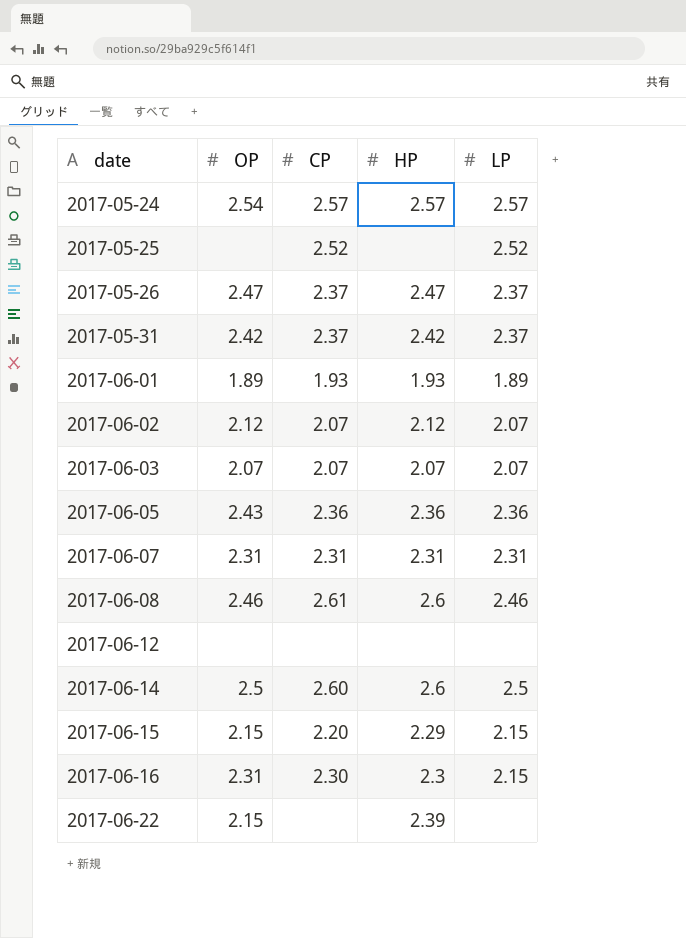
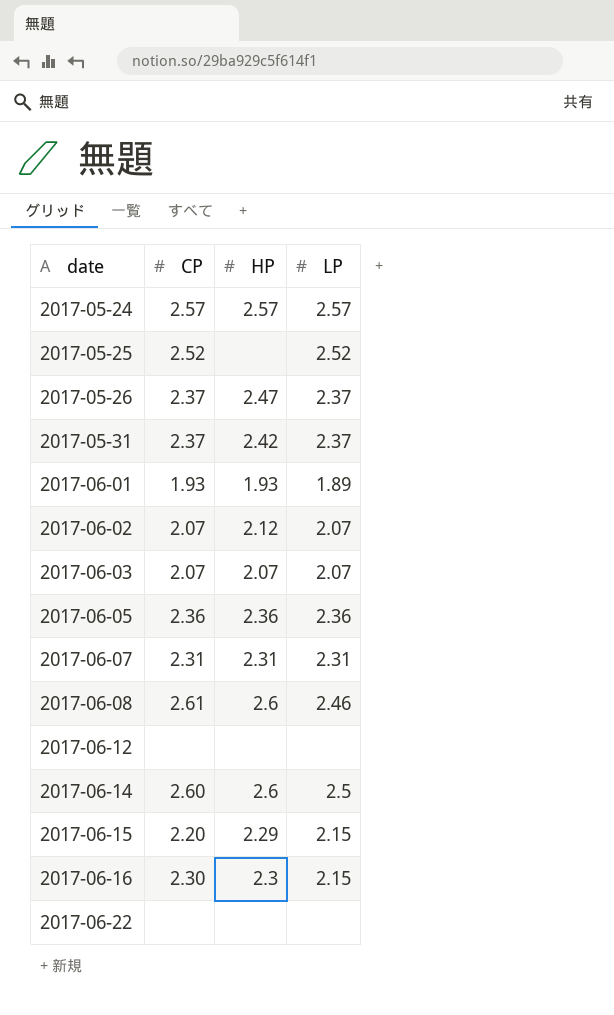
column OP | position: 2 -> none
2017-06-22 | HP: 2.39 -> none

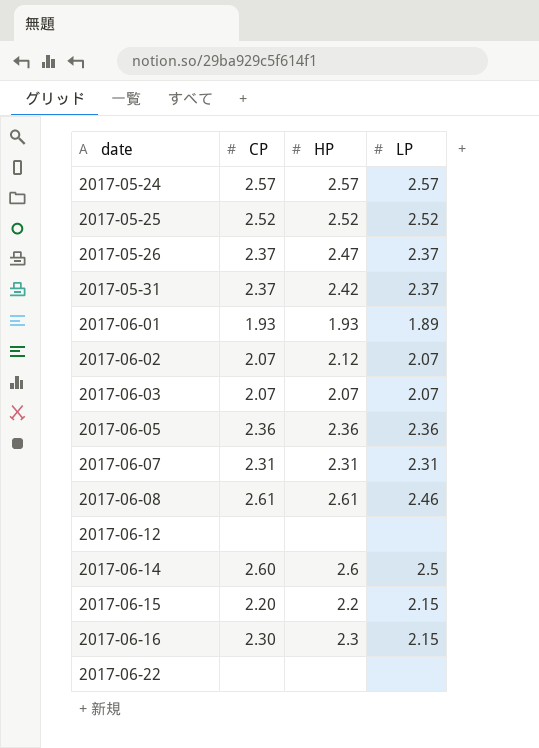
2017-05-25 | HP: none -> 2.52
2017-06-08 | HP: 2.6 -> 2.61
2017-06-15 | HP: 2.29 -> 2.2

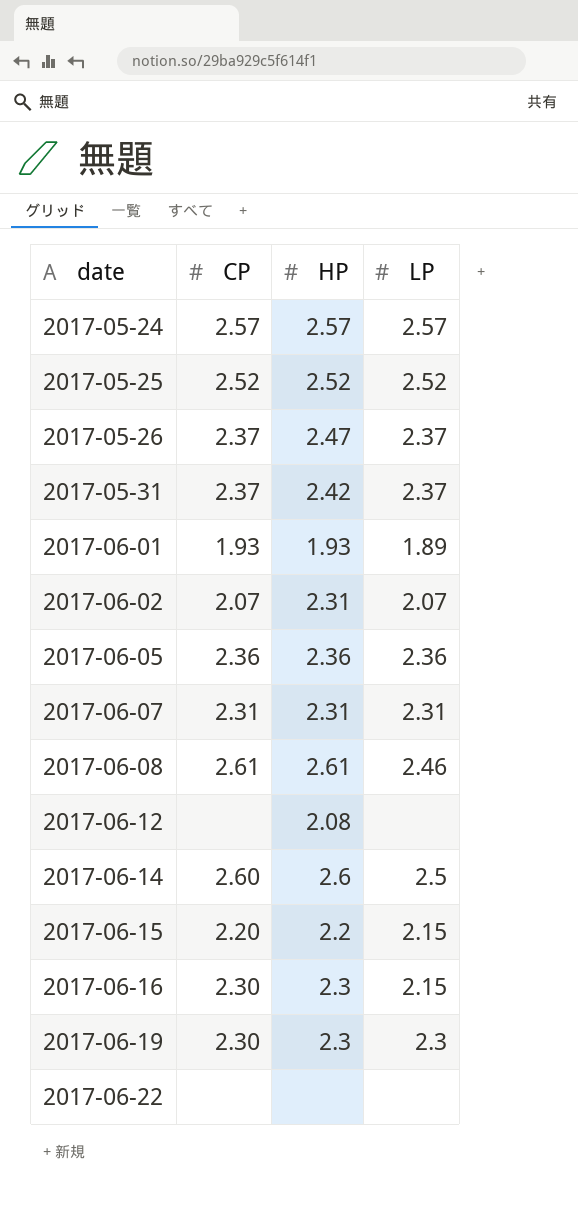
row 2017-06-03: 2.07 | 2.07 | 2.07 -> none
2017-06-02 | HP: 2.12 -> 2.31
2017-06-12 | HP: none -> 2.08
row 2017-06-19: none -> 2.30 | 2.3 | 2.3

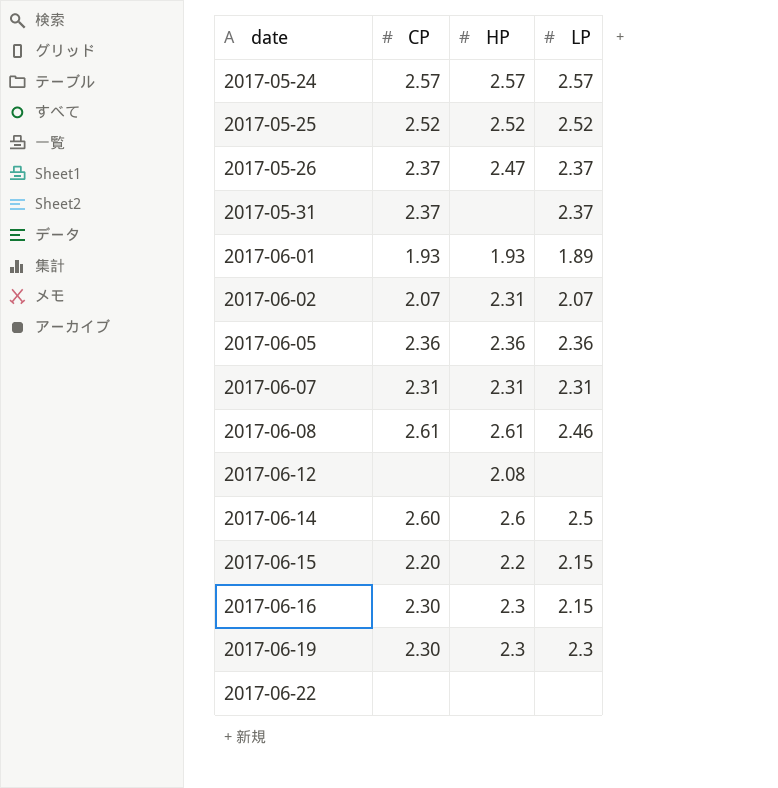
2017-05-31 | HP: 2.42 -> none

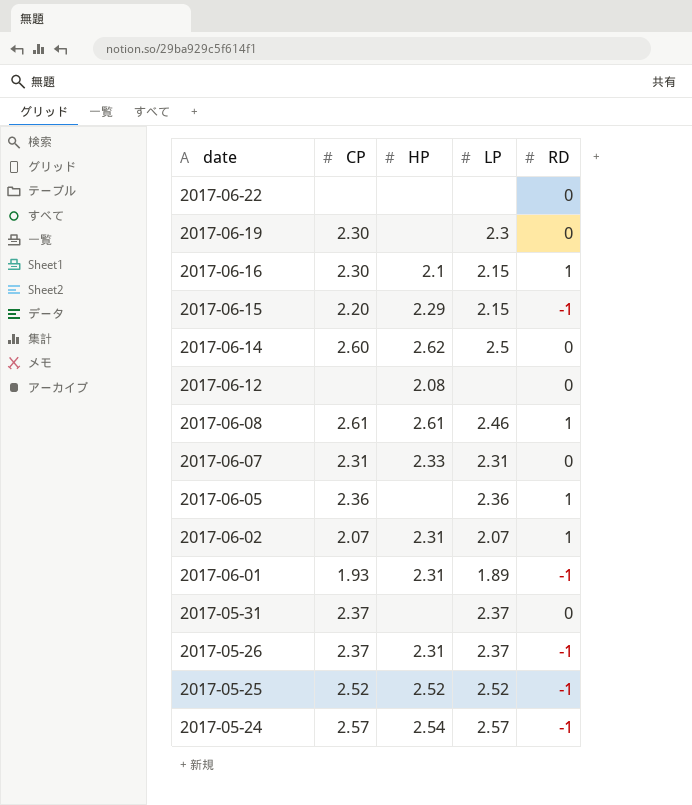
row order: date ascending -> date descending
column RD | position: none -> 5
2017-06-19 | HP: 2.3 -> none
2017-06-16 | HP: 2.3 -> 2.1
2017-06-15 | HP: 2.2 -> 2.29
2017-06-14 | HP: 2.6 -> 2.62
2017-06-07 | HP: 2.31 -> 2.33
2017-06-05 | HP: 2.36 -> none
2017-06-01 | HP: 1.93 -> 2.31
2017-05-26 | HP: 2.47 -> 2.31
2017-05-24 | HP: 2.57 -> 2.54

